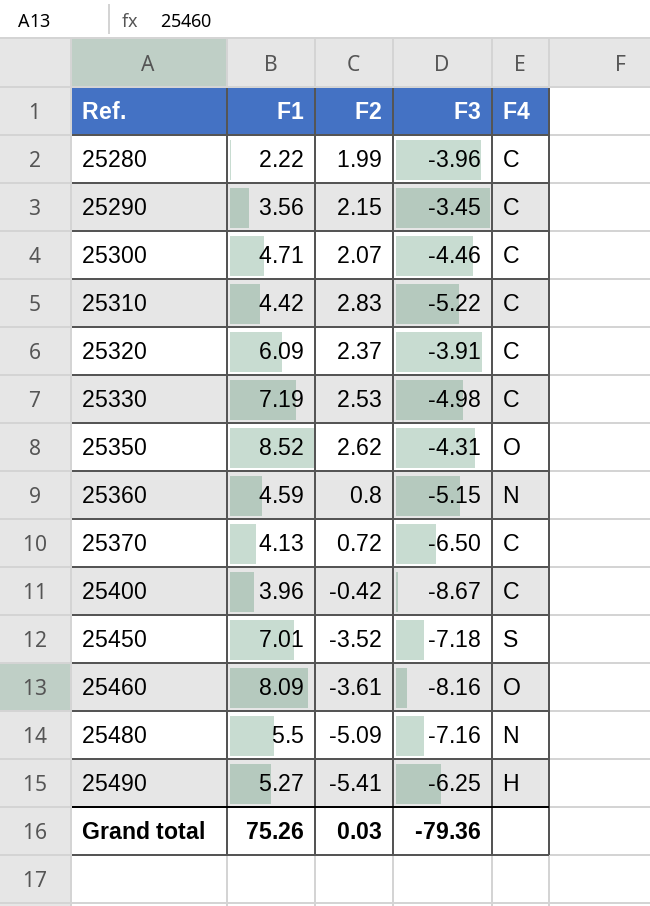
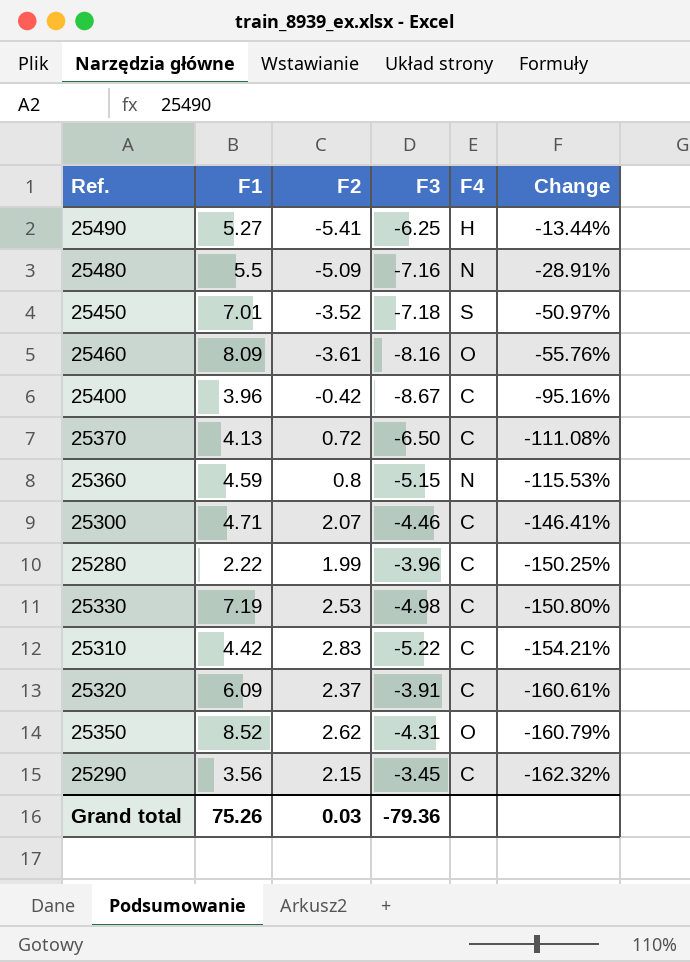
row order: Ref. ascending -> Change descending
column Change | formula: none -> ([F2] - [F3]) / [F3]

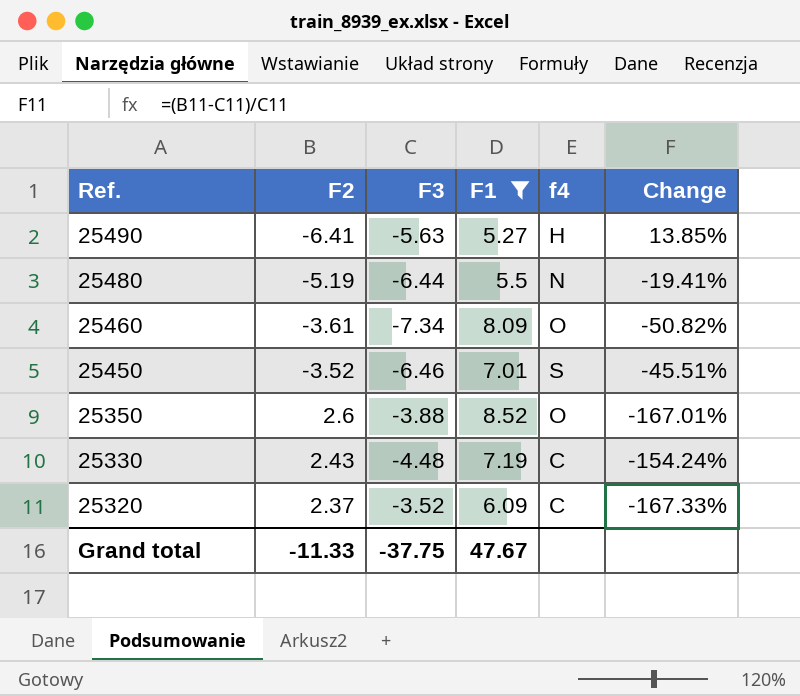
filter: none -> F1 >= 5.27
row order: Change descending -> Ref. descending
column F1 | position: 2 -> 4
column name: F4 -> f4
25490 | F2: -5.41 -> -6.41
25490 | F3: -6.25 -> -5.63
25490 | Change: -13.44% -> 13.85%
25480 | F2: -5.09 -> -5.19
25480 | F3: -7.16 -> -6.44
25480 | Change: -28.91% -> -19.41%
25460 | F3: -8.16 -> -7.34
25460 | Change: -55.76% -> -50.82%
25450 | F3: -7.18 -> -6.46
25450 | Change: -50.97% -> -45.51%
25350 | F2: 2.62 -> 2.6
25350 | F3: -4.31 -> -3.88
25350 | Change: -160.79% -> -167.01%
25330 | F2: 2.53 -> 2.43
25330 | F3: -4.98 -> -4.48
25330 | Change: -150.80% -> -154.24%
25320 | F3: -3.91 -> -3.52
25320 | Change: -160.61% -> -167.33%
Grand total | F2: 0.03 -> -11.33
Grand total | F3: -79.36 -> -37.75
Grand total | F1: 75.26 -> 47.67

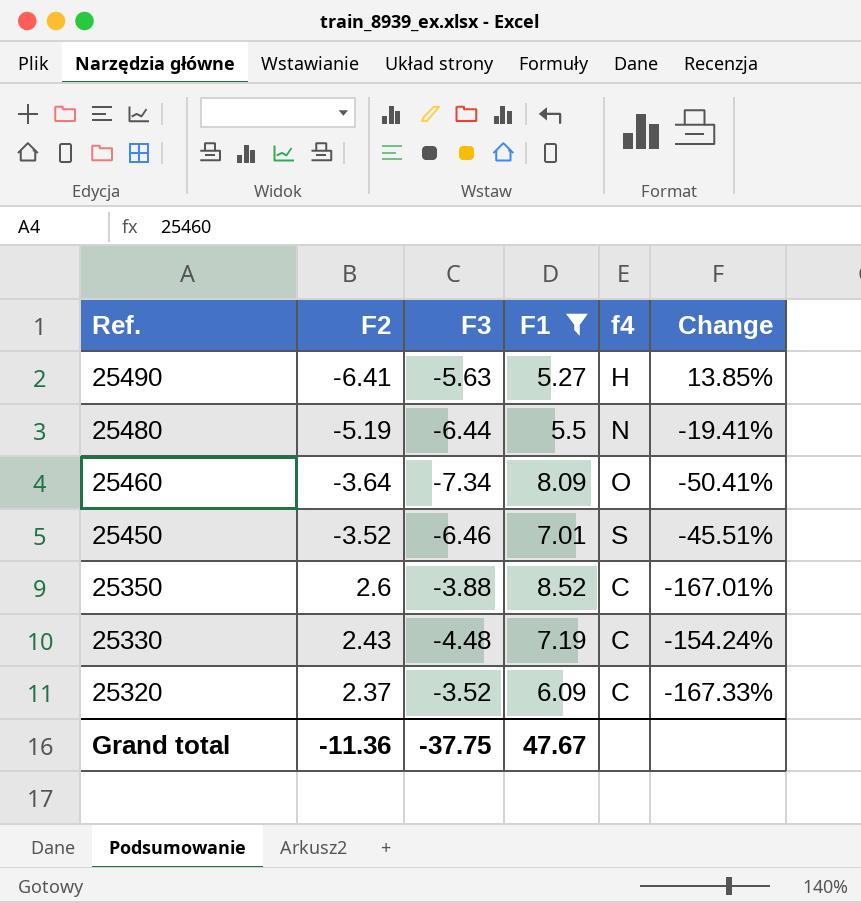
25460 | F2: -3.61 -> -3.64
25460 | Change: -50.82% -> -50.41%
25350 | f4: O -> C
Grand total | F2: -11.33 -> -11.36

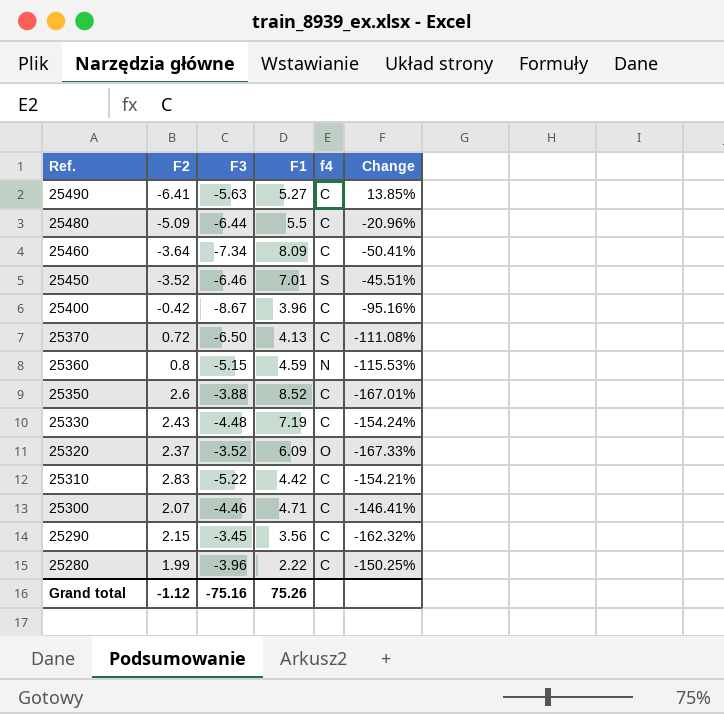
filter: F1 >= 5.27 -> none
25490 | f4: H -> C
25480 | F2: -5.19 -> -5.09
25480 | f4: N -> C
25480 | Change: -19.41% -> -20.96%
25460 | f4: O -> C
25320 | f4: C -> O
Grand total | F2: -11.36 -> -1.12
Grand total | F3: -37.75 -> -75.16
Grand total | F1: 47.67 -> 75.26

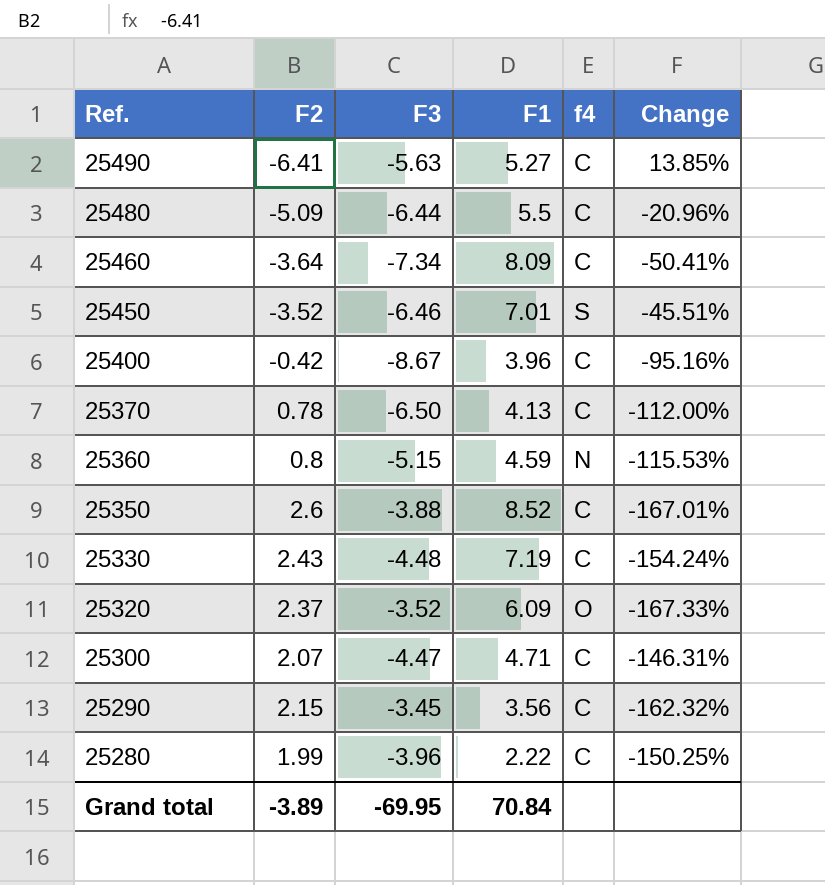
row 25310: 2.83 | -5.22 | 4.42 | C | -154.21% -> none
25370 | F2: 0.72 -> 0.78
25370 | Change: -111.08% -> -112.00%
25300 | F3: -4.46 -> -4.47
25300 | Change: -146.41% -> -146.31%
Grand total | F2: -1.12 -> -3.89
Grand total | F3: -75.16 -> -69.95
Grand total | F1: 75.26 -> 70.84

